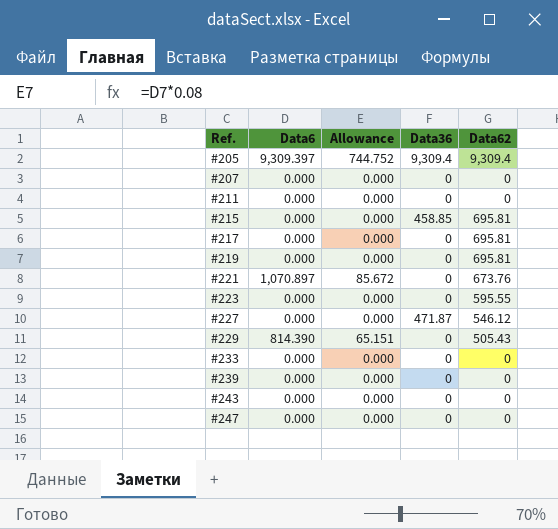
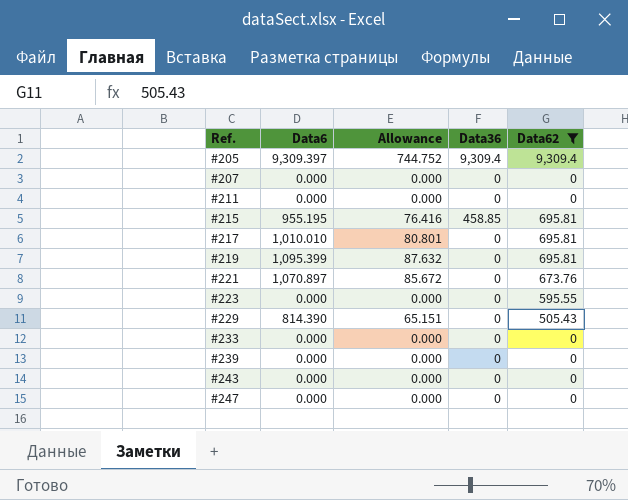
filter: none -> Data62 != 546.12
#215 | Data6: 0.000 -> 955.195
#215 | Allowance: 0.000 -> 76.416
#217 | Data6: 0.000 -> 1,010.010
#217 | Allowance: 0.000 -> 80.801
#219 | Data6: 0.000 -> 1,095.399
#219 | Allowance: 0.000 -> 87.632

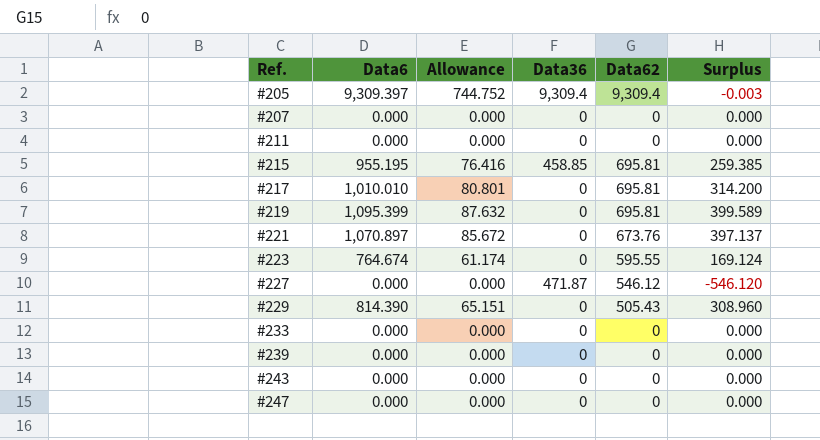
filter: Data62 != 546.12 -> none
column Surplus | formula: none -> [Data6] - [Data62]
#223 | Data6: 0.000 -> 764.674
#223 | Allowance: 0.000 -> 61.174

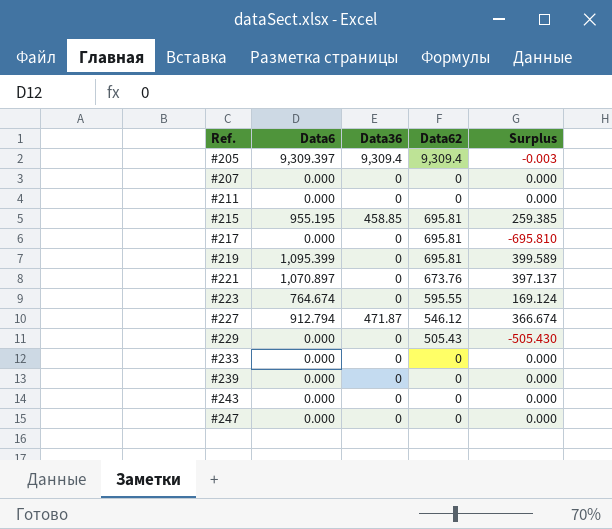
column Allowance | formula: [Data6] * 0.08 -> none
#217 | Data6: 1,010.010 -> 0.000
#217 | Surplus: 314.200 -> -695.810
#227 | Data6: 0.000 -> 912.794
#227 | Surplus: -546.120 -> 366.674
#229 | Data6: 814.390 -> 0.000
#229 | Surplus: 308.960 -> -505.430

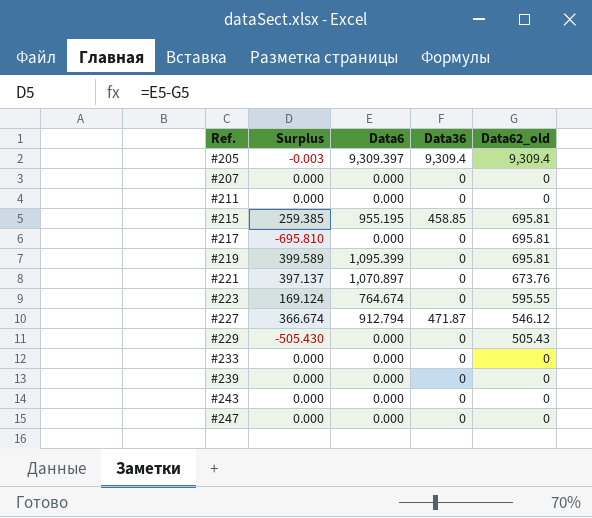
column Surplus | position: 5 -> 2
column name: Data62 -> Data62_old

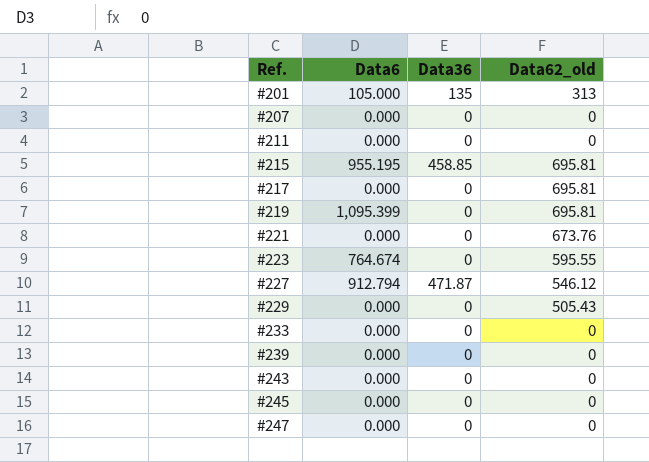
column Surplus | formula: [Data6] - [Data62_old] -> none
row #205: -0.003 | 9,309.397 | 9,309.4 | 9,309.4 -> none
row #201: none -> 105.000 | 135 | 313
#221 | Data6: 1,070.897 -> 0.000
row #245: none -> 0.000 | 0 | 0

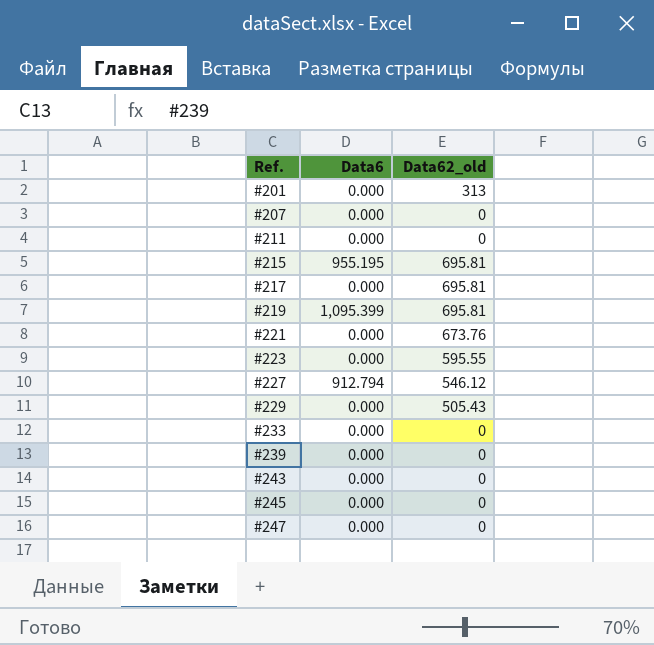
column Data36 | position: 3 -> none
#201 | Data6: 105.000 -> 0.000
#223 | Data6: 764.674 -> 0.000

